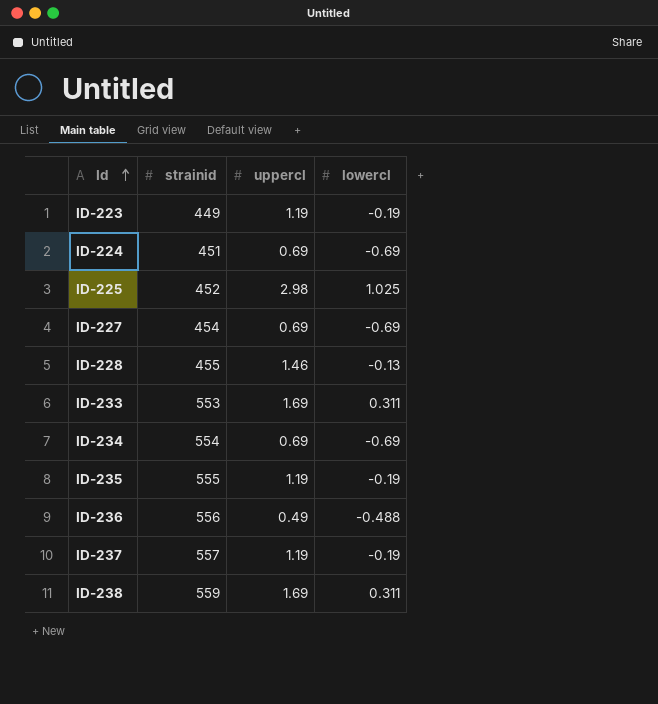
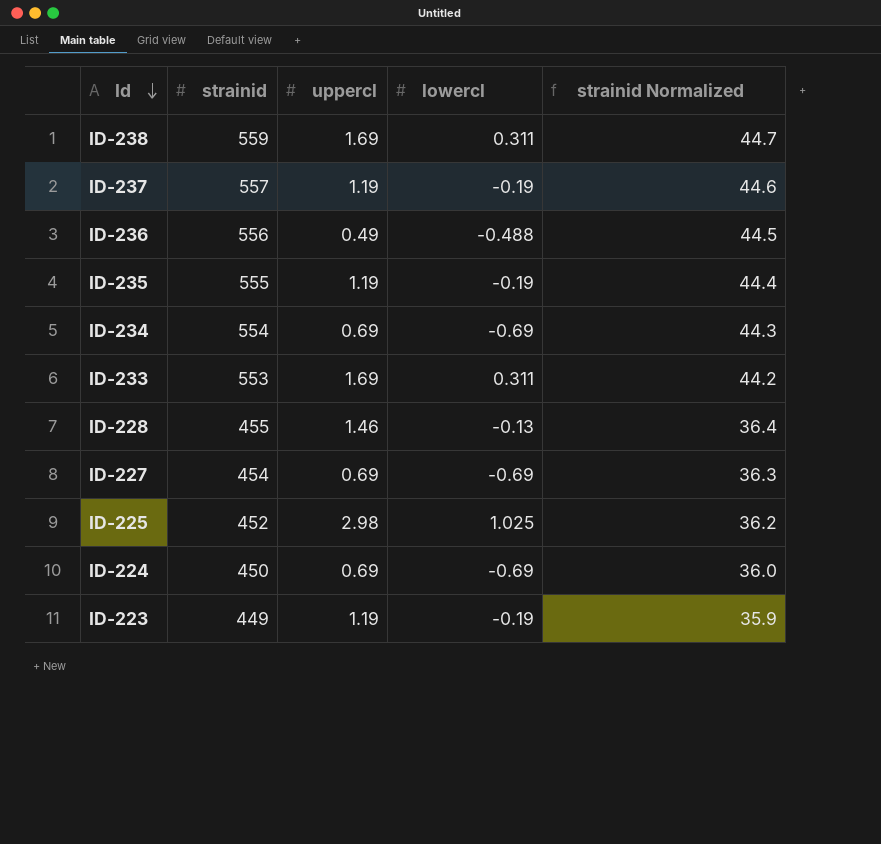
row order: Id ascending -> Id descending
column strainid Normalized | formula: none -> [strainid] * 0.08
ID-224 | strainid: 451 -> 450

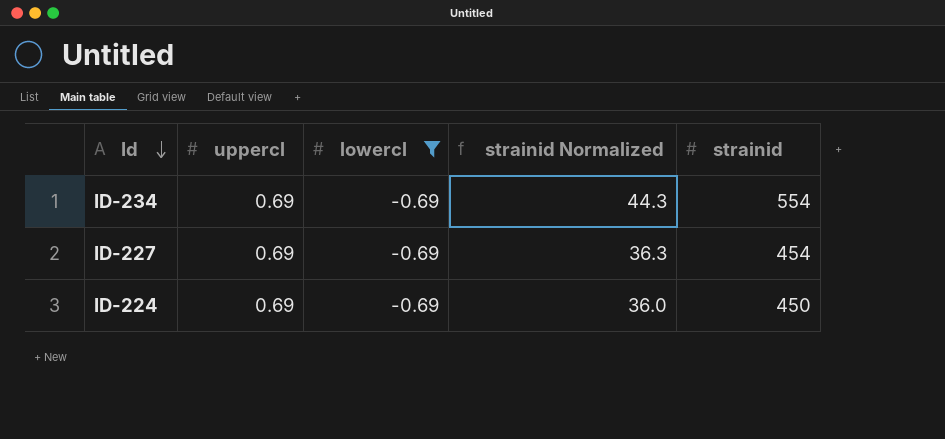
filter: none -> lowercl = -0.69
column strainid | position: 2 -> 5

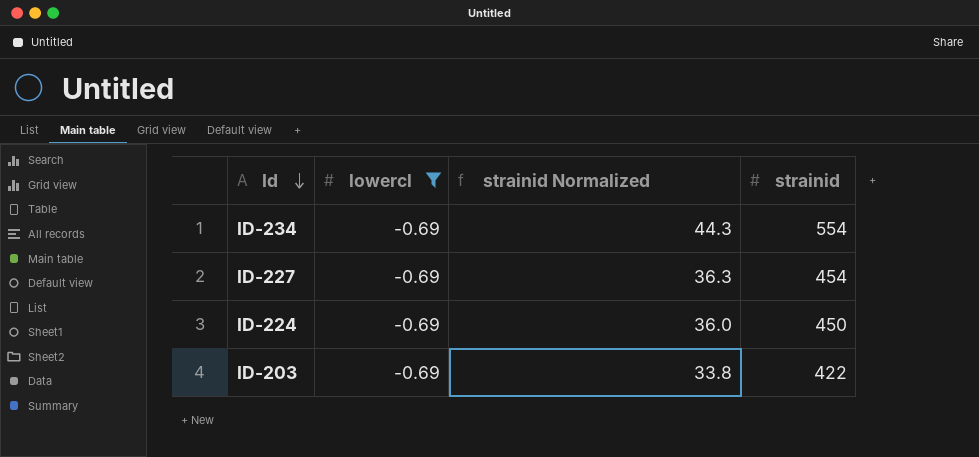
column uppercl | position: 2 -> none
row ID-203: none -> -0.69 | 33.8 | 422

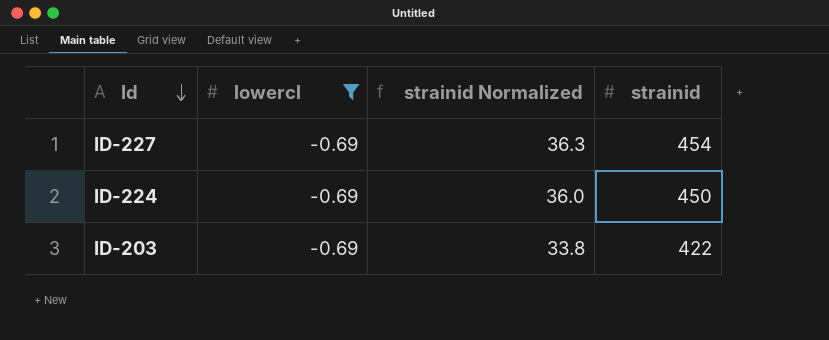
row ID-234: -0.69 | 44.3 | 554 -> none

